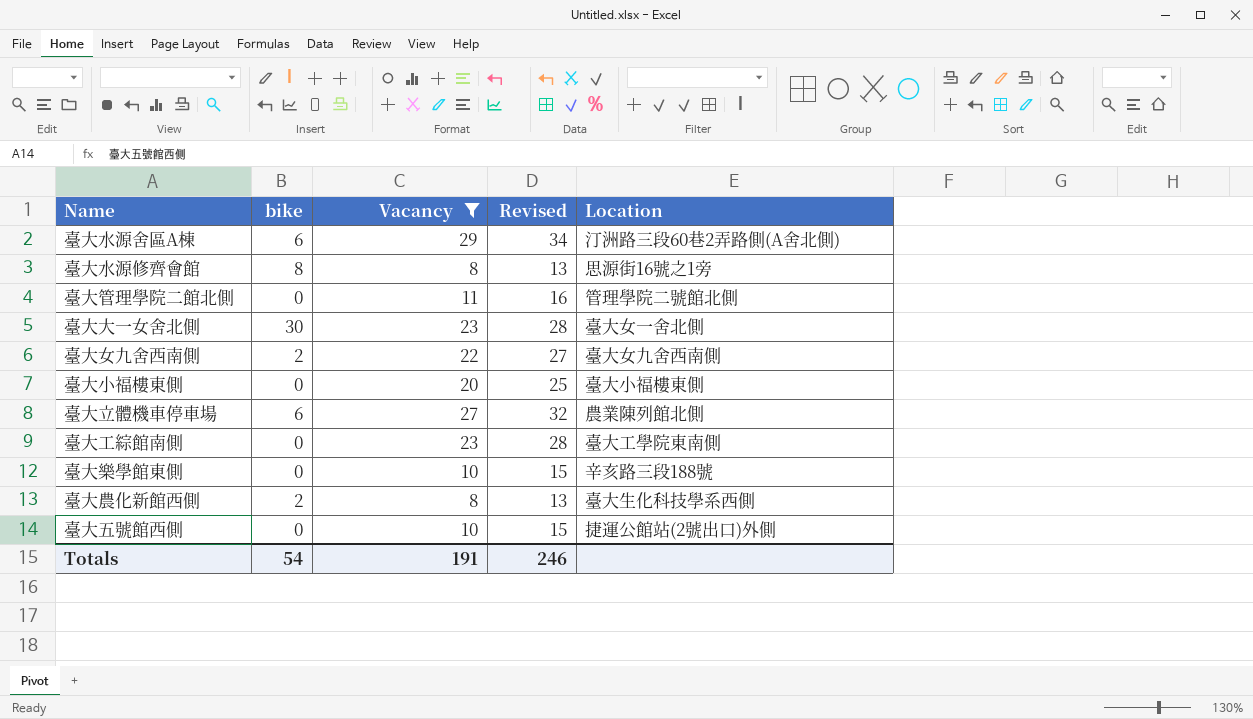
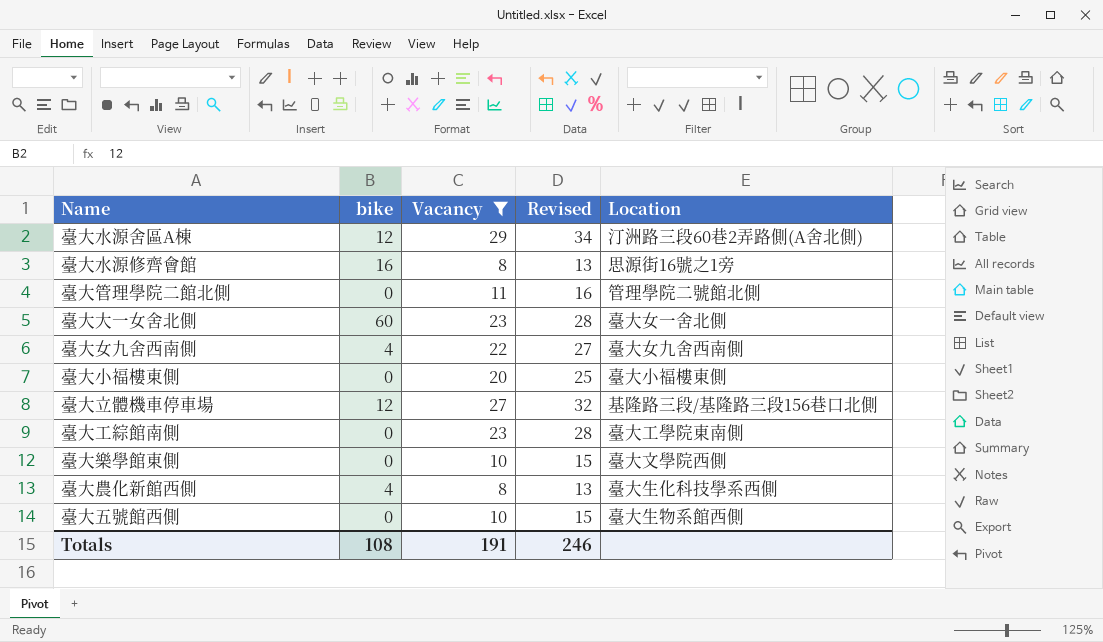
臺大水源舍區A棟 | bike: 6 -> 12
臺大水源修齊會館 | bike: 8 -> 16
臺大大一女舍北側 | bike: 30 -> 60
臺大女九舍西南側 | bike: 2 -> 4
臺大立體機車停車場 | bike: 6 -> 12
臺大立體機車停車場 | Location: 農業陳列館北側 -> 基隆路三段/基隆路三段156巷口北側
臺大樂學館東側 | Location: 辛亥路三段188號 -> 臺大文學院西側
臺大農化新館西側 | bike: 2 -> 4
臺大五號館西側 | Location: 捷運公館站(2號出口)外側 -> 臺大生物系館西側
Totals | bike: 54 -> 108

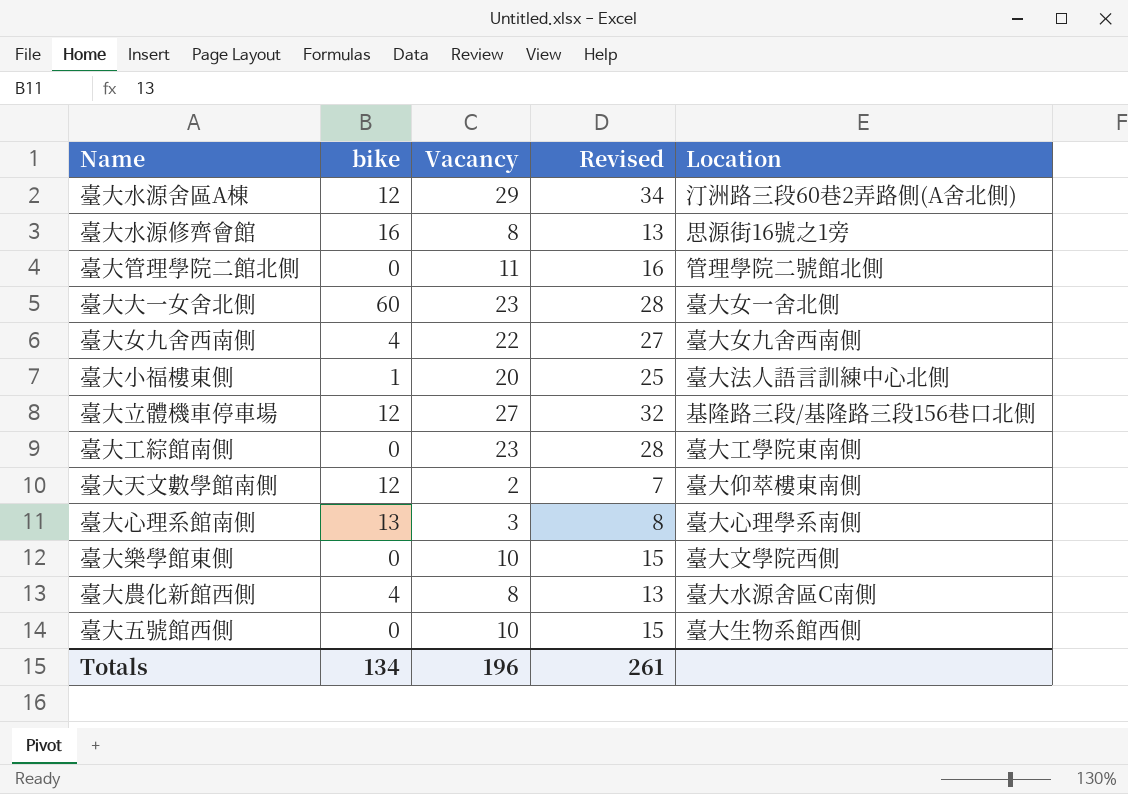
filter: Vacancy >= 8 -> none
臺大小福樓東側 | bike: 0 -> 1
臺大小福樓東側 | Location: 臺大小福樓東側 -> 臺大法人語言訓練中心北側
臺大農化新館西側 | Location: 臺大生化科技學系西側 -> 臺大水源舍區C南側
Totals | bike: 108 -> 134
Totals | Vacancy: 191 -> 196
Totals | Revised: 246 -> 261

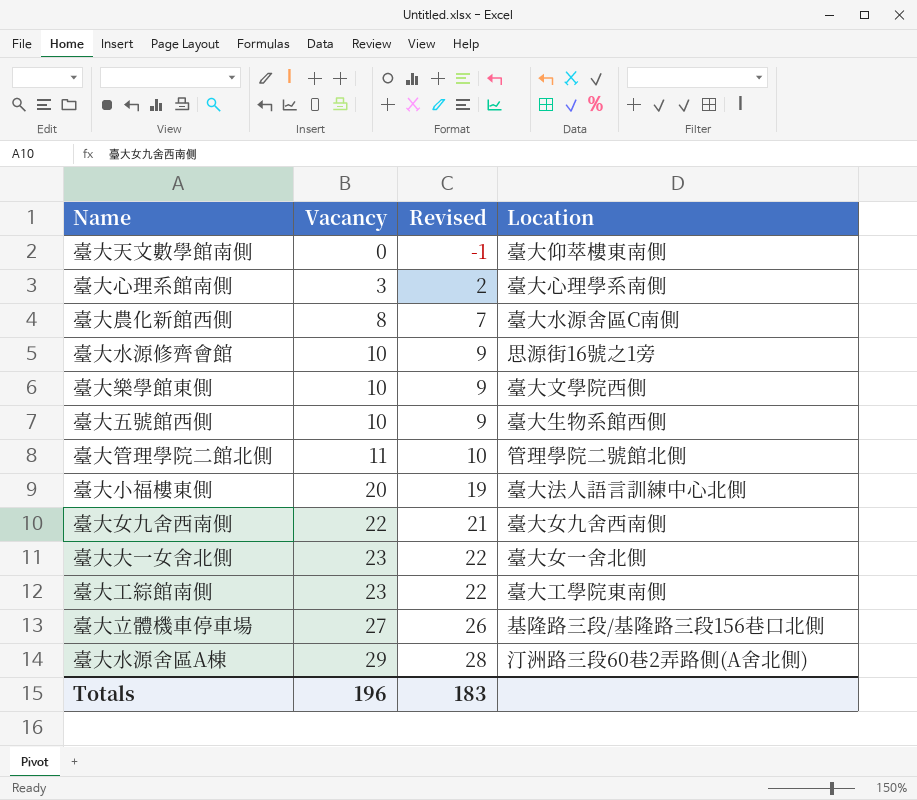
row order: none -> Vacancy ascending
column bike | position: 2 -> none
column Revised | formula: [Vacancy] + 5 -> [Vacancy] - 1
臺大天文數學館南側 | Vacancy: 2 -> 0
臺大水源修齊會館 | Vacancy: 8 -> 10
Totals | Revised: 261 -> 183

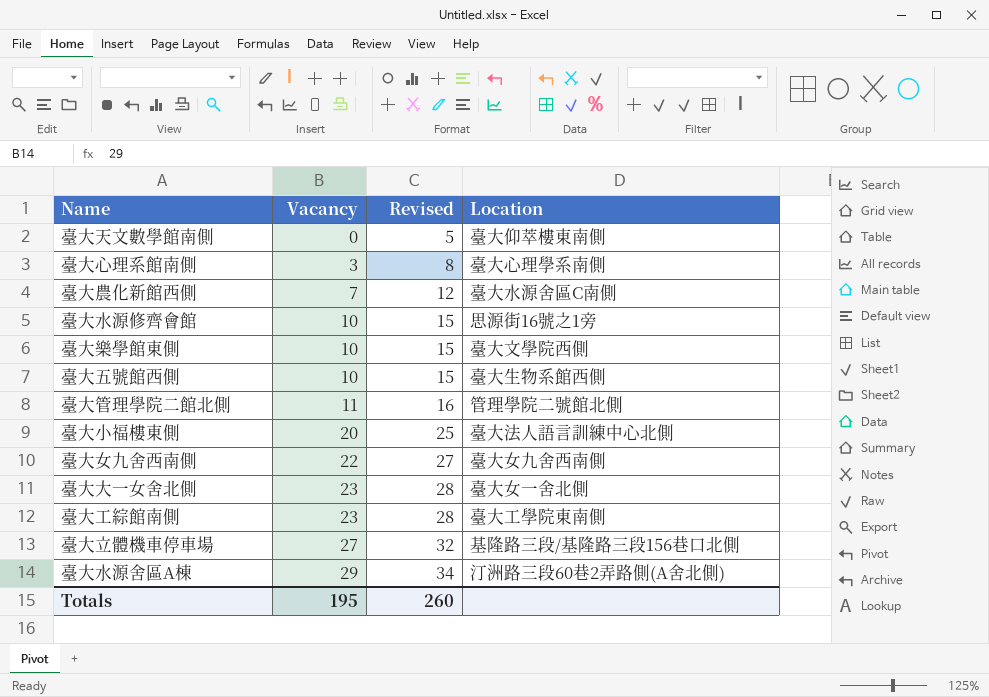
column Revised | formula: [Vacancy] - 1 -> [Vacancy] + 5
臺大農化新館西側 | Vacancy: 8 -> 7
Totals | Vacancy: 196 -> 195
Totals | Revised: 183 -> 260

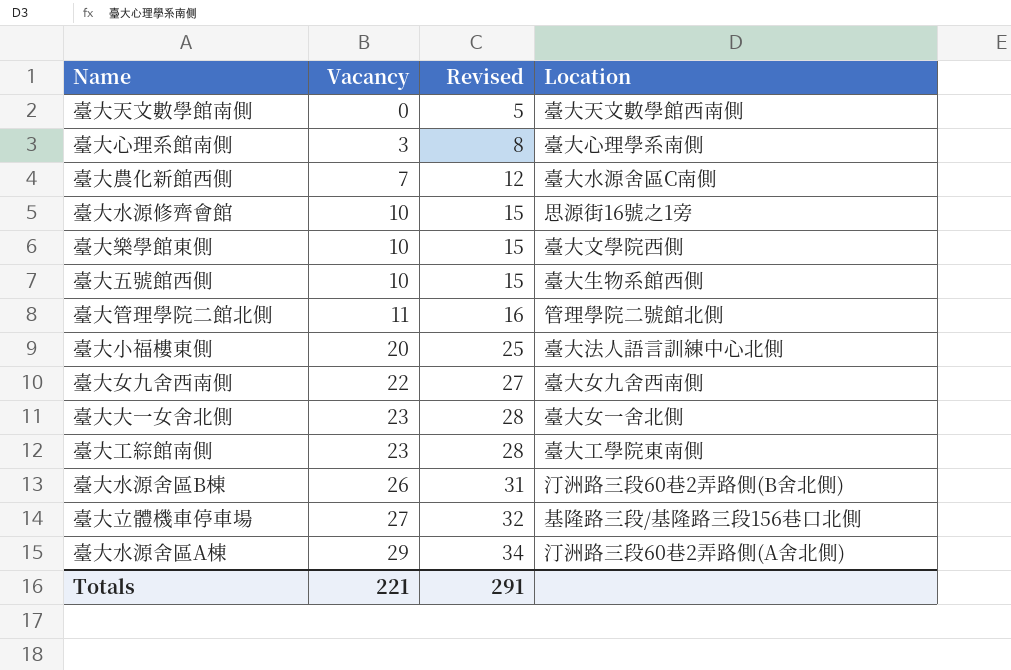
臺大天文數學館南側 | Location: 臺大仰萃樓東南側 -> 臺大天文數學館西南側
row 臺大水源舍區B棟: none -> 26 | 31 | 汀洲路三段60巷2弄路側(B舍北側)
Totals | Vacancy: 195 -> 221
Totals | Revised: 260 -> 291

